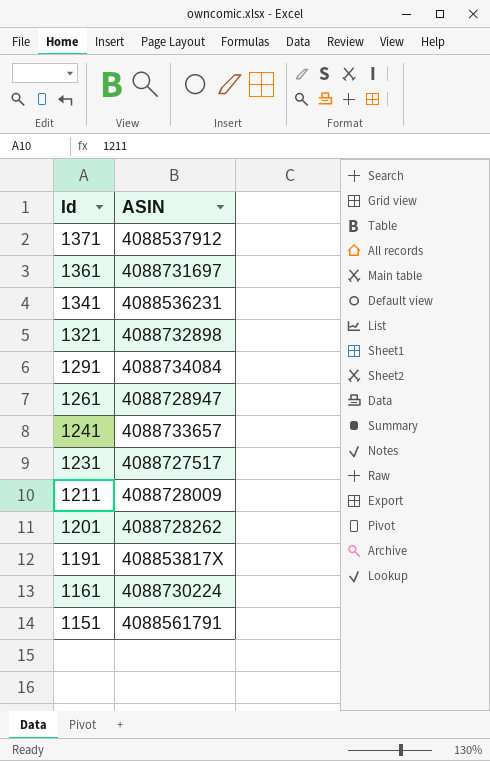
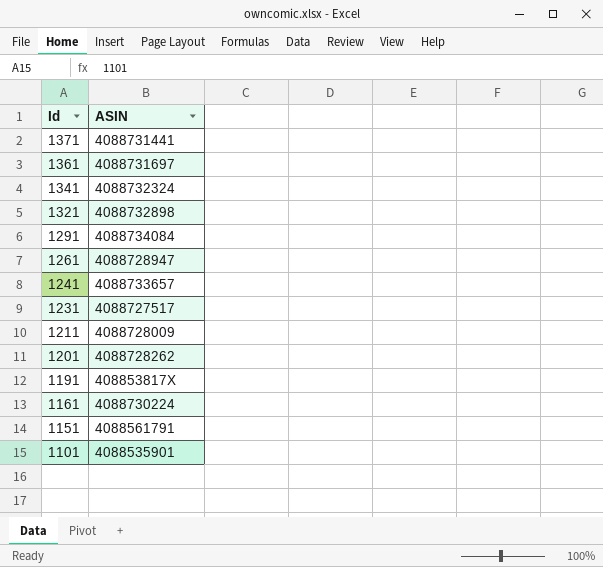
1371 | ASIN: 4088537912 -> 4088731441
1341 | ASIN: 4088536231 -> 4088732324
row 1101: none -> 4088535901

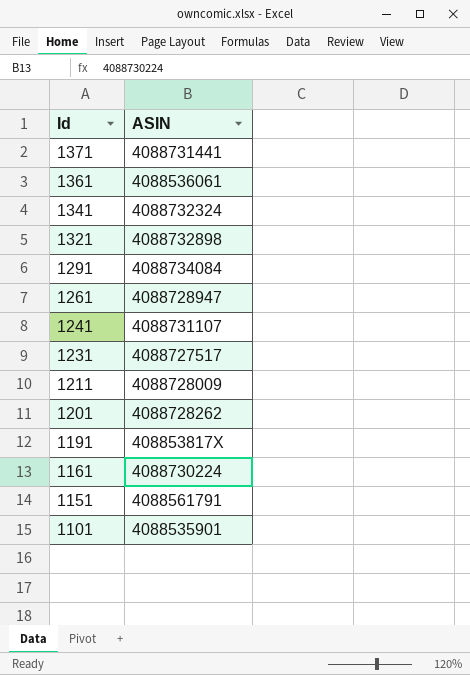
1361 | ASIN: 4088731697 -> 4088536061
1241 | ASIN: 4088733657 -> 4088731107

